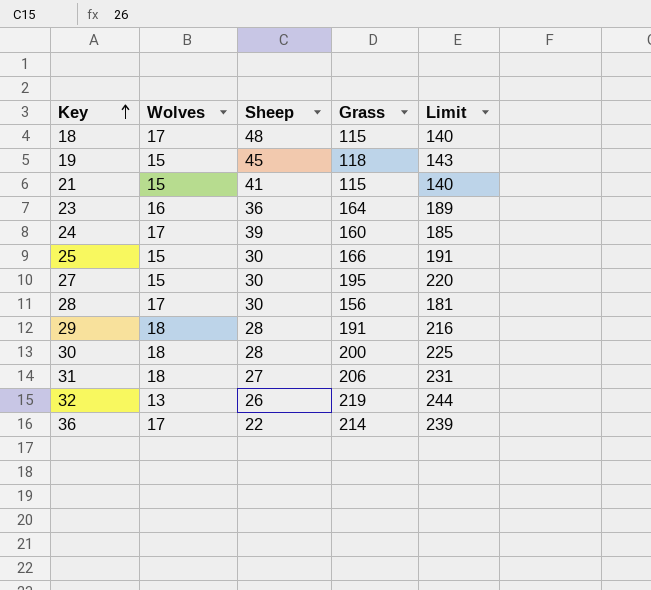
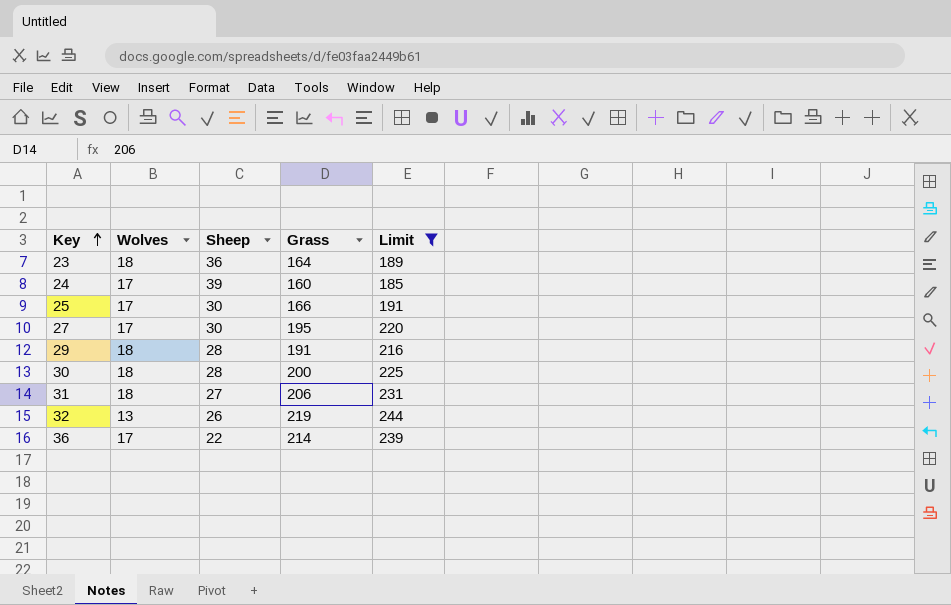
filter: none -> Limit >= 185
23 | Wolves: 16 -> 18
25 | Wolves: 15 -> 17
27 | Wolves: 15 -> 17

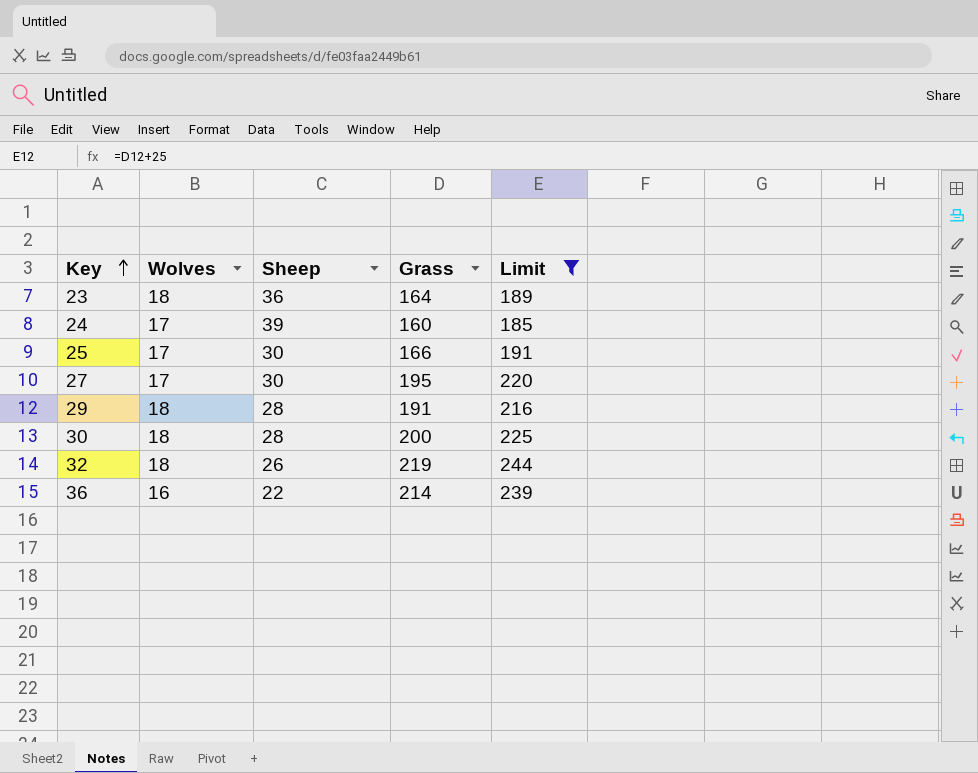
row 31: 18 | 27 | 206 | 231 -> none
32 | Wolves: 13 -> 18
36 | Wolves: 17 -> 16

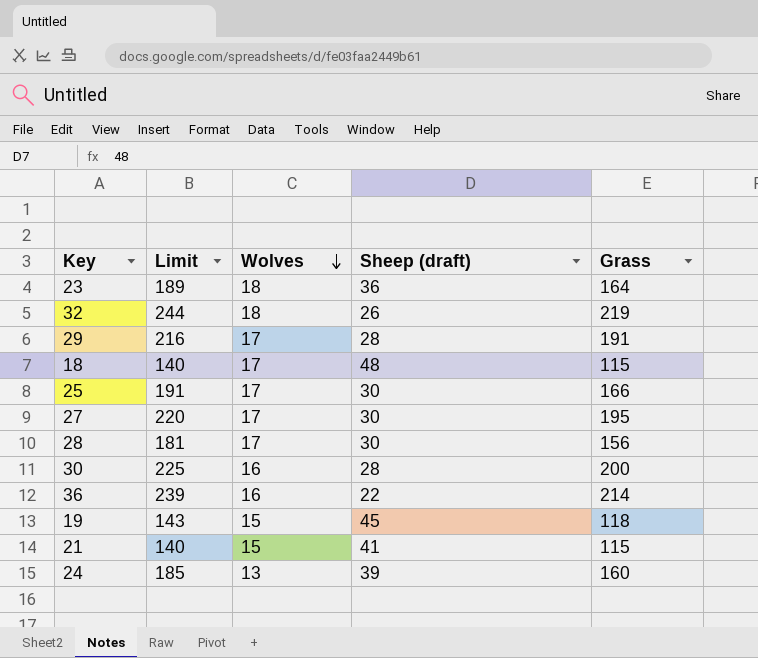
filter: Limit >= 185 -> none
row order: Key ascending -> Wolves descending
column Limit | position: 5 -> 2
column name: Sheep -> Sheep (draft)
29 | Wolves: 18 -> 17
30 | Wolves: 18 -> 16
24 | Wolves: 17 -> 13

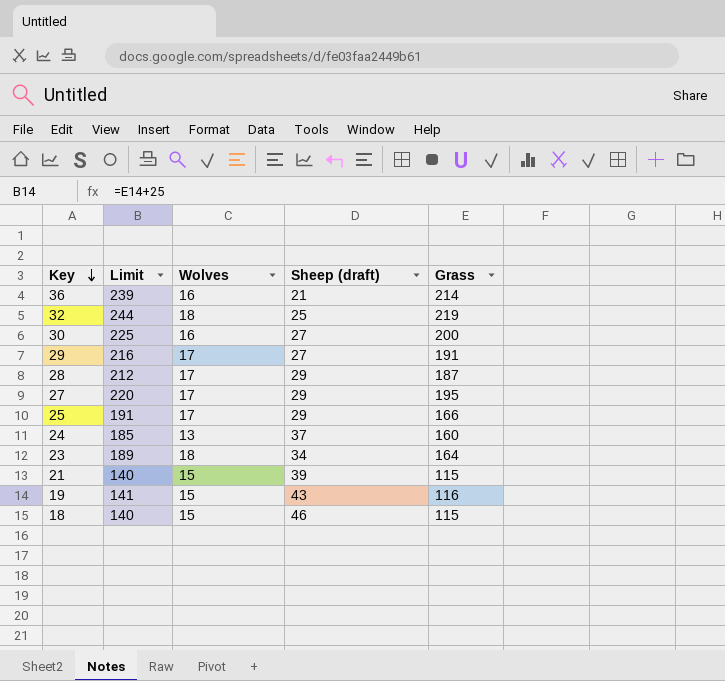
row order: Wolves descending -> Key descending
36 | Sheep (draft): 22 -> 21
32 | Sheep (draft): 26 -> 25
30 | Sheep (draft): 28 -> 27
29 | Sheep (draft): 28 -> 27
28 | Limit: 181 -> 212
28 | Sheep (draft): 30 -> 29
28 | Grass: 156 -> 187
27 | Sheep (draft): 30 -> 29
25 | Sheep (draft): 30 -> 29
24 | Sheep (draft): 39 -> 37
23 | Sheep (draft): 36 -> 34
21 | Sheep (draft): 41 -> 39
19 | Limit: 143 -> 141
19 | Sheep (draft): 45 -> 43
19 | Grass: 118 -> 116
18 | Wolves: 17 -> 15
18 | Sheep (draft): 48 -> 46

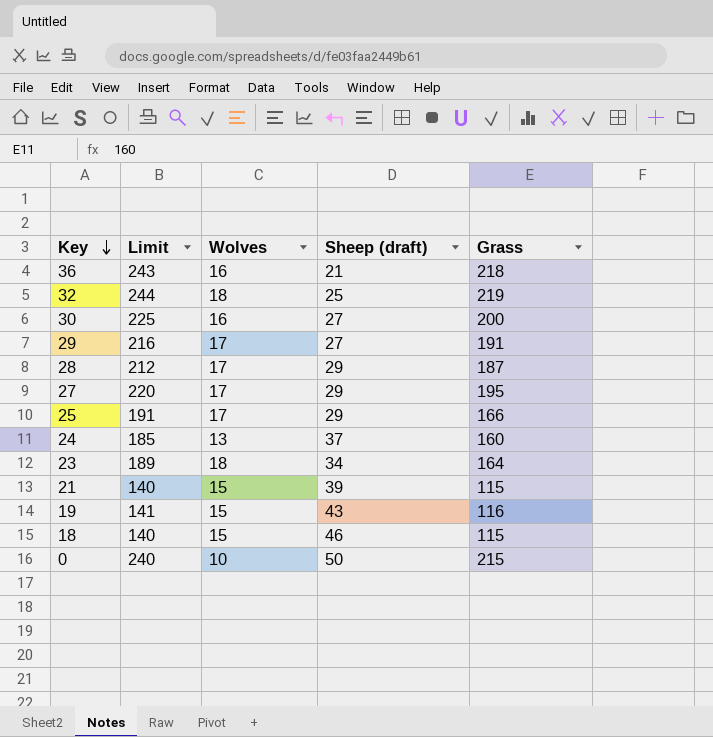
36 | Limit: 239 -> 243
36 | Grass: 214 -> 218
row 0: none -> 240 | 10 | 50 | 215

